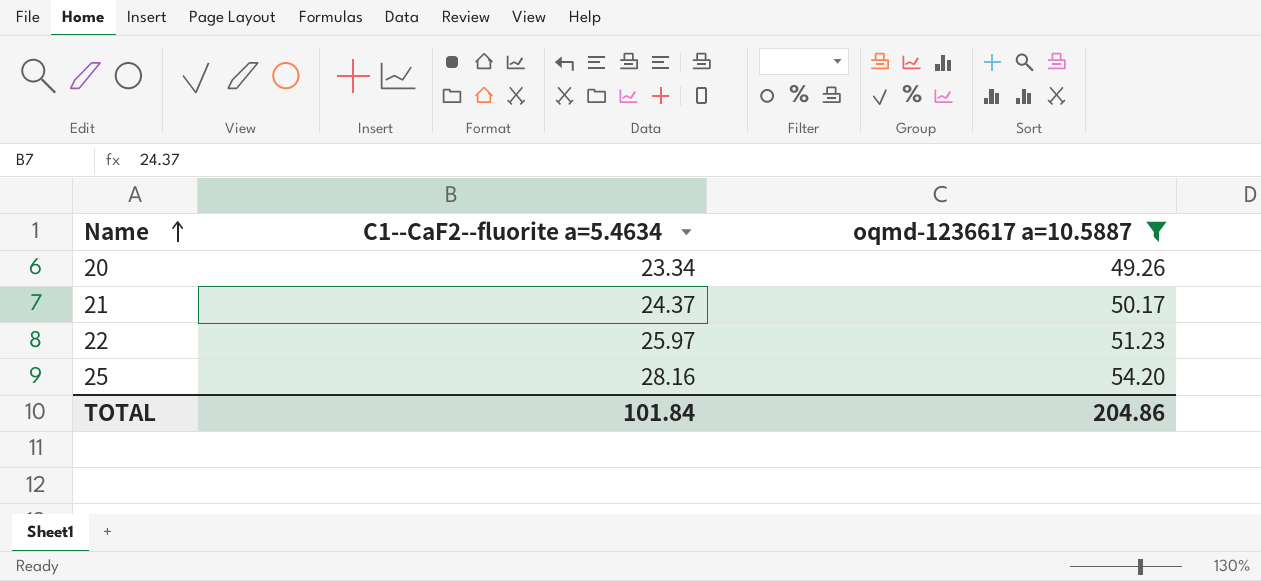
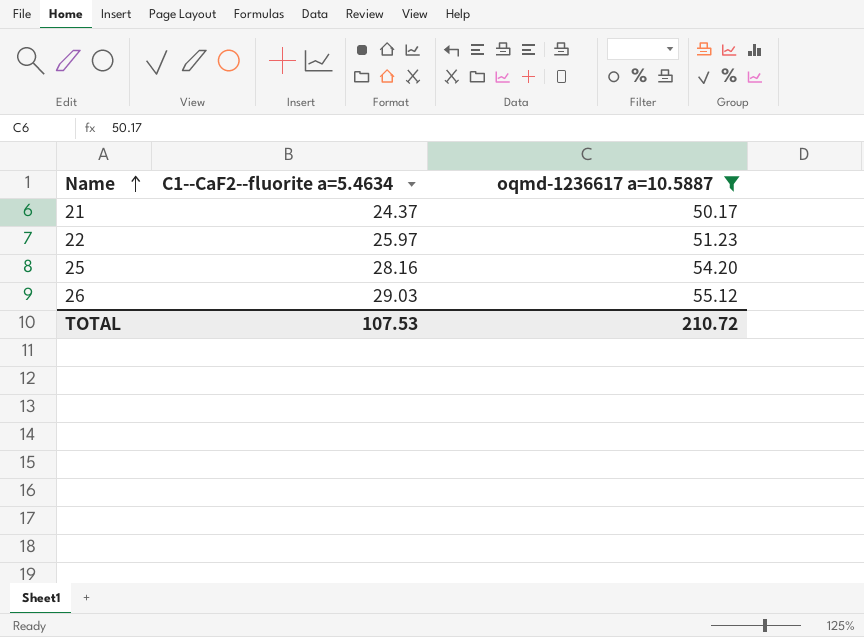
row 20: 23.34 | 49.26 -> none
row 26: none -> 29.03 | 55.12
TOTAL | C1--CaF2--fluorite a=5.4634: 101.84 -> 107.53
TOTAL | oqmd-1236617 a=10.5887: 204.86 -> 210.72

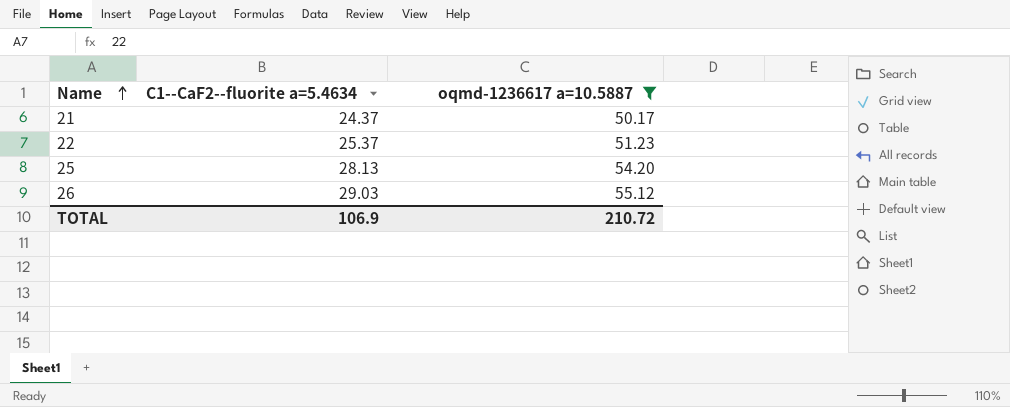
22 | C1--CaF2--fluorite a=5.4634: 25.97 -> 25.37
25 | C1--CaF2--fluorite a=5.4634: 28.16 -> 28.13
TOTAL | C1--CaF2--fluorite a=5.4634: 107.53 -> 106.9

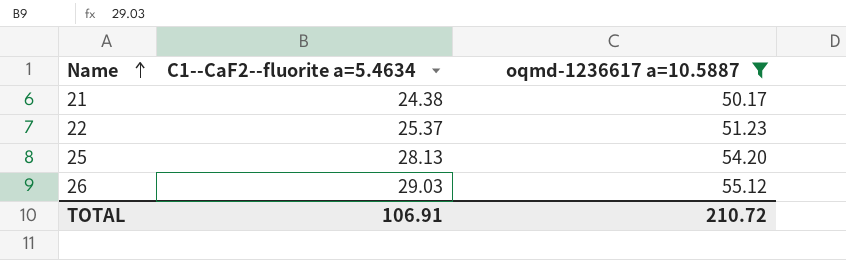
21 | C1--CaF2--fluorite a=5.4634: 24.37 -> 24.38
TOTAL | C1--CaF2--fluorite a=5.4634: 106.9 -> 106.91

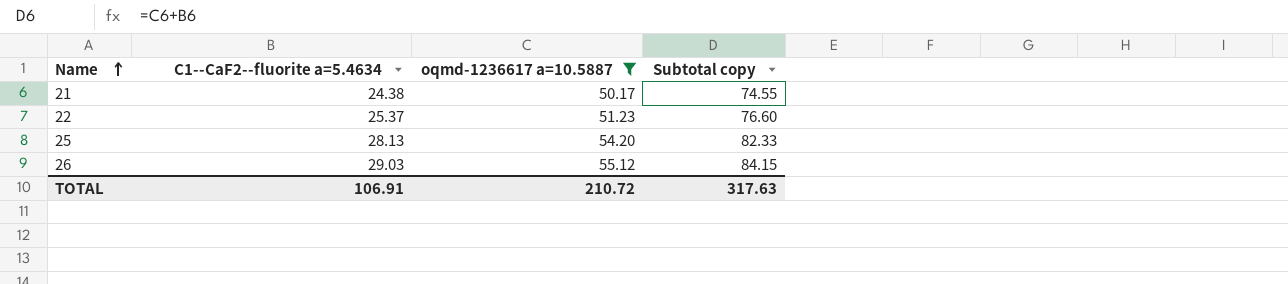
column Subtotal copy | formula: none -> [C1--CaF2--fluorite a=5.4634] + [oqmd-1236617 a=10.5887]

